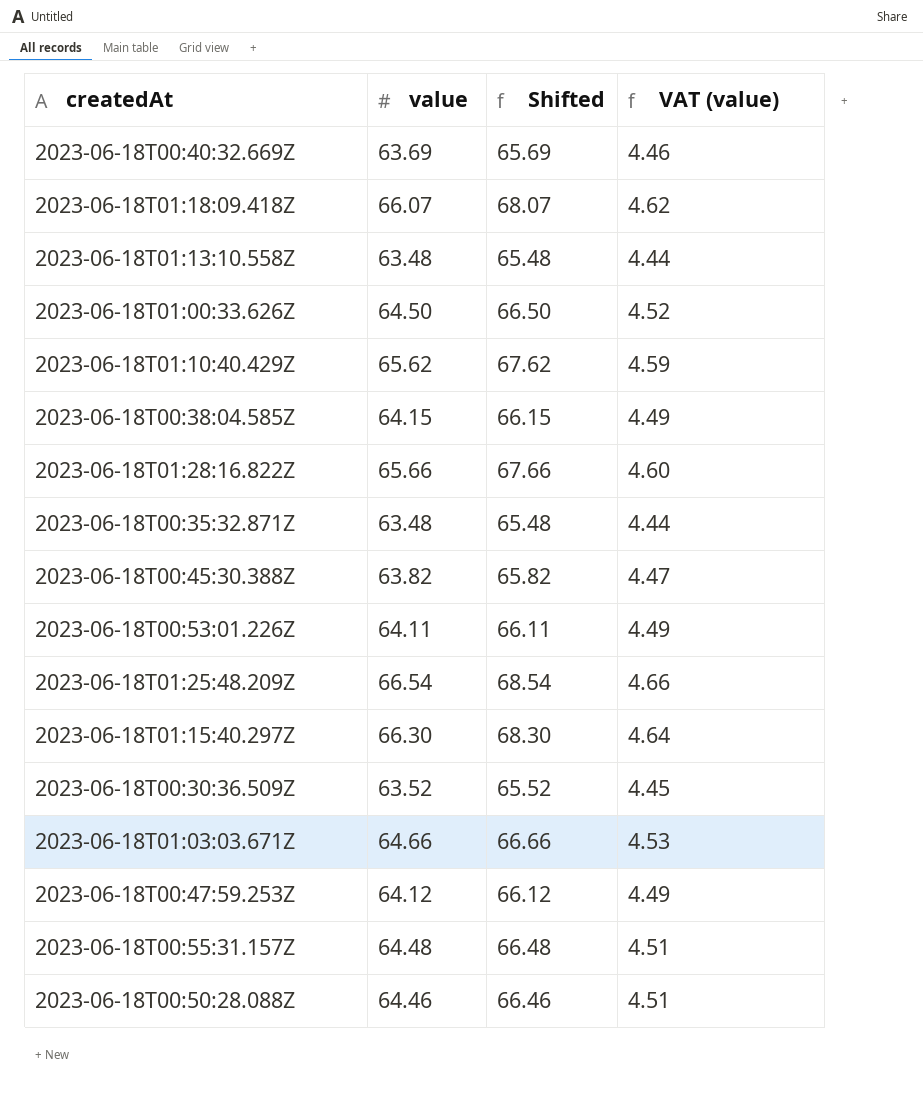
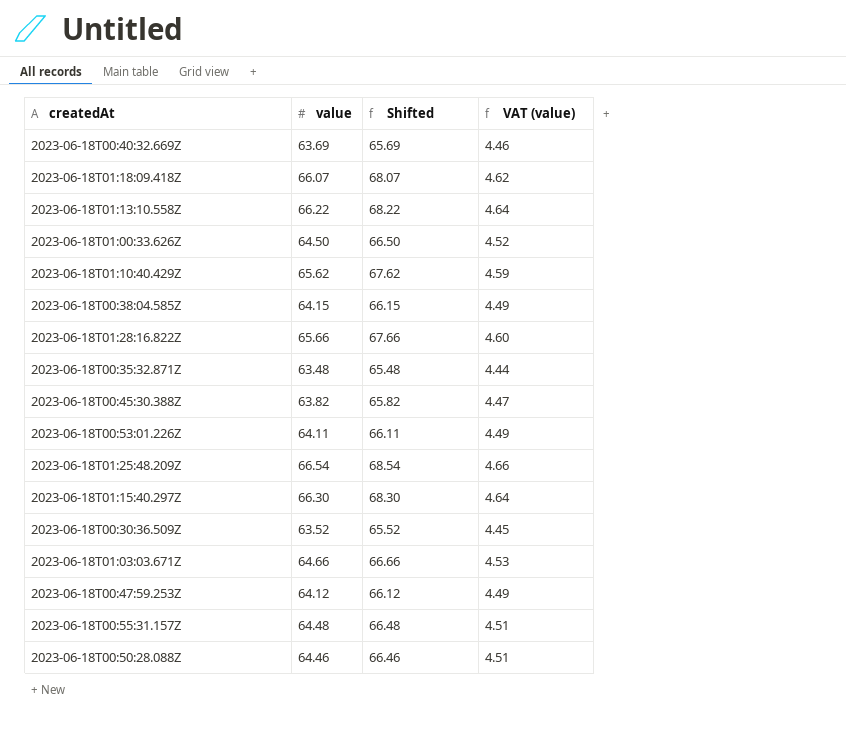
2023-06-18T01:13:10.558Z | value: 63.48 -> 66.22
2023-06-18T01:13:10.558Z | Shifted: 65.48 -> 68.22
2023-06-18T01:13:10.558Z | VAT (value): 4.44 -> 4.64

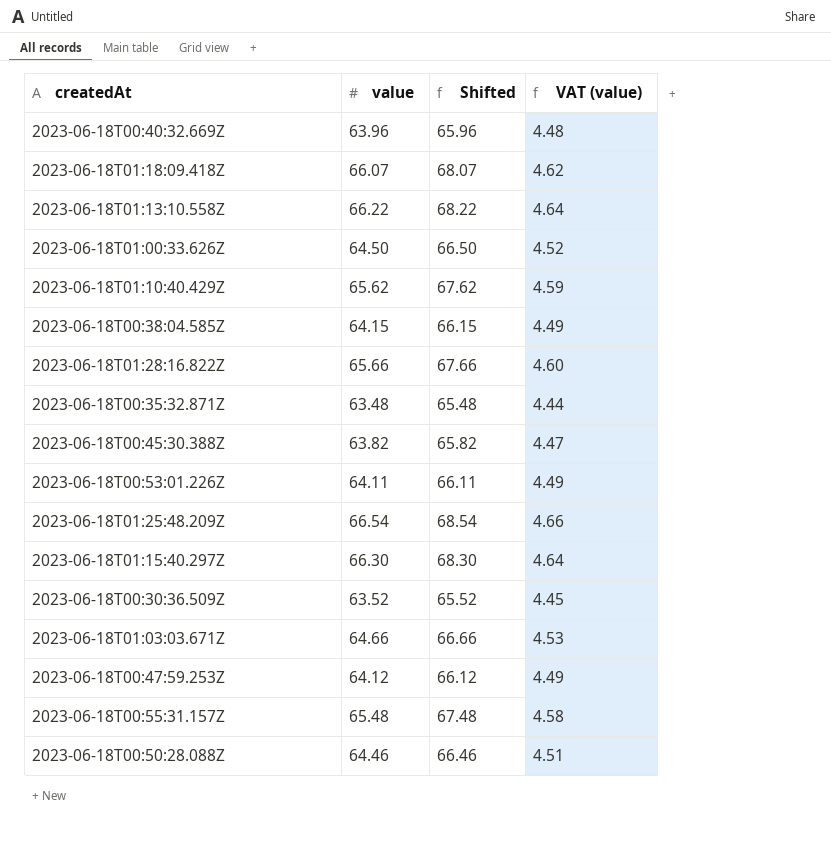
2023-06-18T00:40:32.669Z | value: 63.69 -> 63.96
2023-06-18T00:40:32.669Z | Shifted: 65.69 -> 65.96
2023-06-18T00:40:32.669Z | VAT (value): 4.46 -> 4.48
2023-06-18T00:55:31.157Z | value: 64.48 -> 65.48
2023-06-18T00:55:31.157Z | Shifted: 66.48 -> 67.48
2023-06-18T00:55:31.157Z | VAT (value): 4.51 -> 4.58

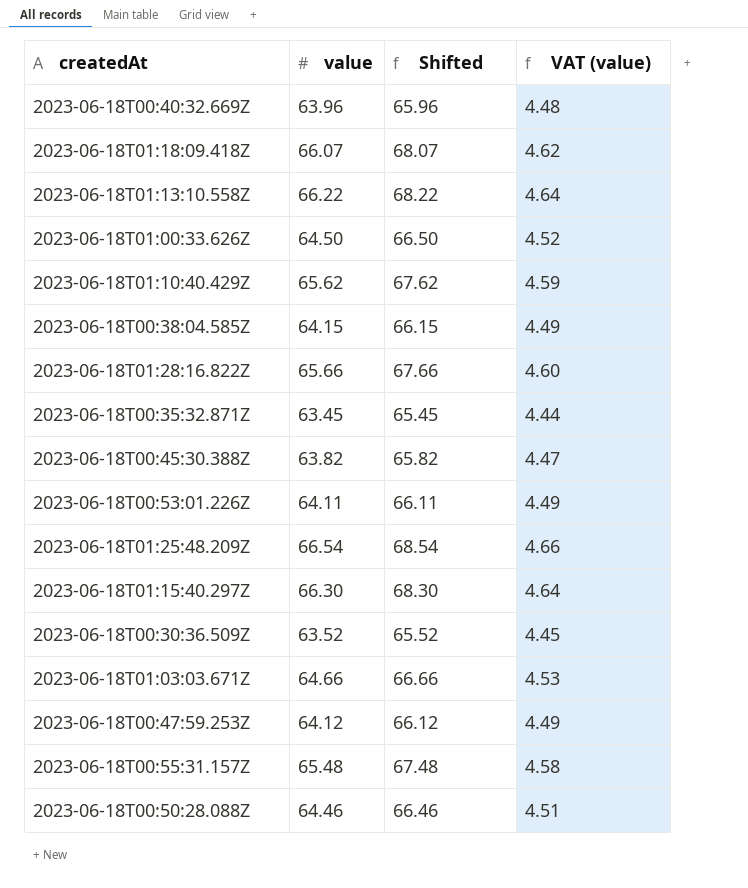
2023-06-18T00:35:32.871Z | value: 63.48 -> 63.45
2023-06-18T00:35:32.871Z | Shifted: 65.48 -> 65.45

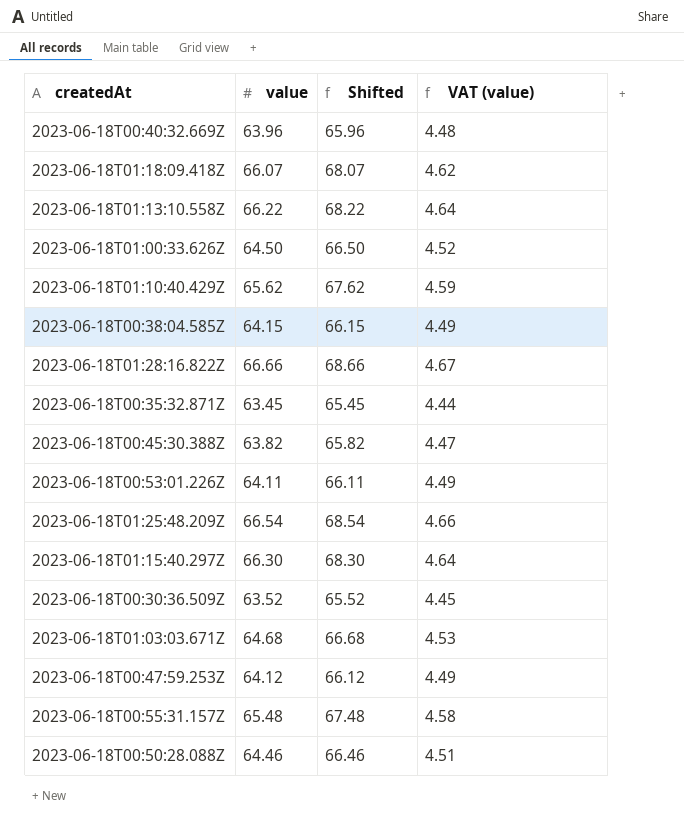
2023-06-18T01:28:16.822Z | value: 65.66 -> 66.66
2023-06-18T01:28:16.822Z | Shifted: 67.66 -> 68.66
2023-06-18T01:28:16.822Z | VAT (value): 4.60 -> 4.67
2023-06-18T01:03:03.671Z | value: 64.66 -> 64.68
2023-06-18T01:03:03.671Z | Shifted: 66.66 -> 66.68

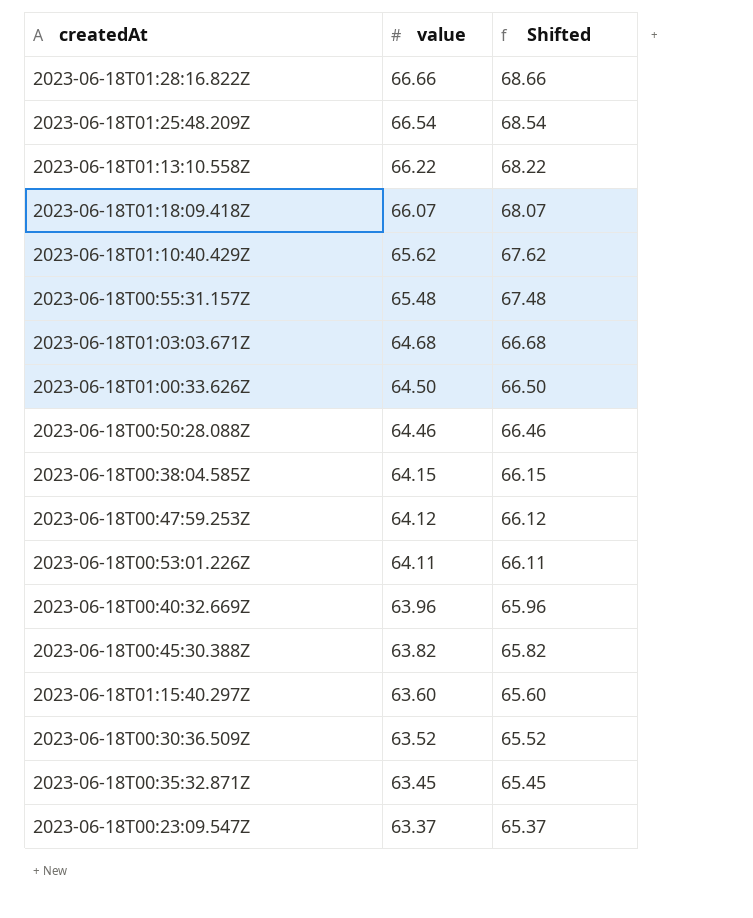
row order: none -> value descending
column VAT (value) | formula: [value] * 0.07 -> none
2023-06-18T01:15:40.297Z | value: 66.30 -> 63.60
2023-06-18T01:15:40.297Z | Shifted: 68.30 -> 65.60
row 2023-06-18T00:23:09.547Z: none -> 63.37 | 65.37

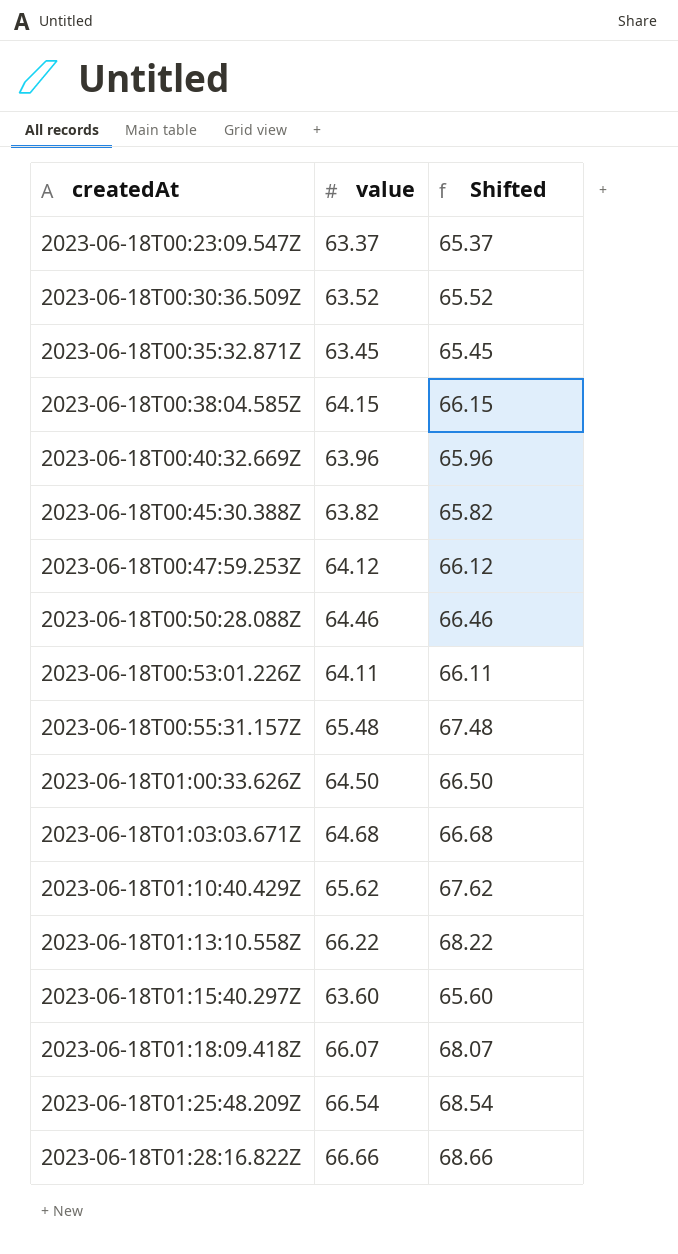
row order: value descending -> createdAt ascending

